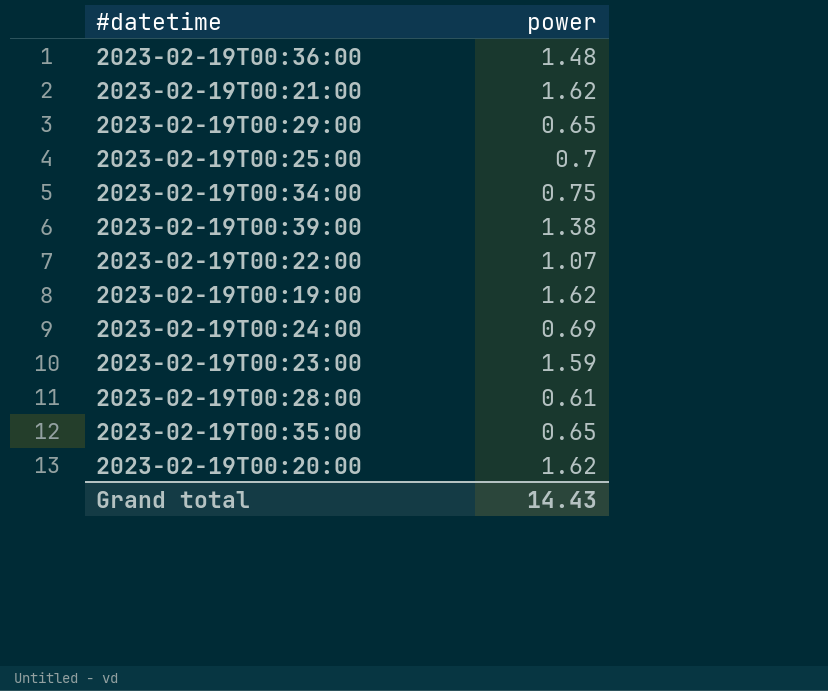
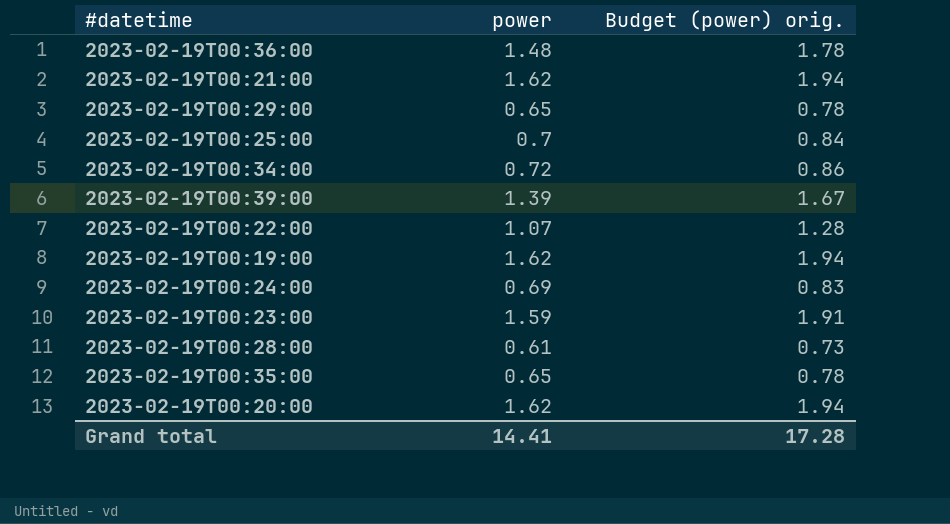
column Budget (power) orig. | formula: none -> [power] * 1.2
2023-02-19T00:34:00 | power: 0.75 -> 0.72
2023-02-19T00:39:00 | power: 1.38 -> 1.39
Grand total | power: 14.43 -> 14.41

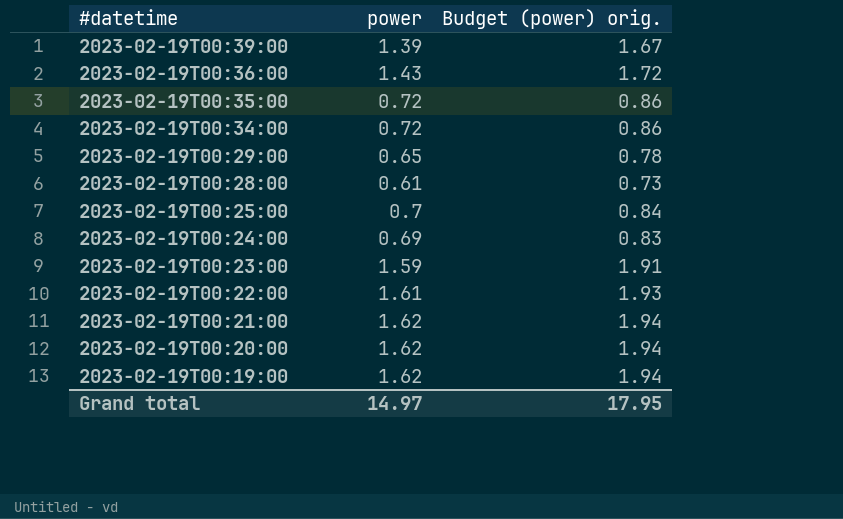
row order: none -> #datetime descending
2023-02-19T00:36:00 | power: 1.48 -> 1.43
2023-02-19T00:36:00 | Budget (power) orig.: 1.78 -> 1.72
2023-02-19T00:35:00 | power: 0.65 -> 0.72
2023-02-19T00:35:00 | Budget (power) orig.: 0.78 -> 0.86
2023-02-19T00:22:00 | power: 1.07 -> 1.61
2023-02-19T00:22:00 | Budget (power) orig.: 1.28 -> 1.93
Grand total | power: 14.41 -> 14.97
Grand total | Budget (power) orig.: 17.28 -> 17.95

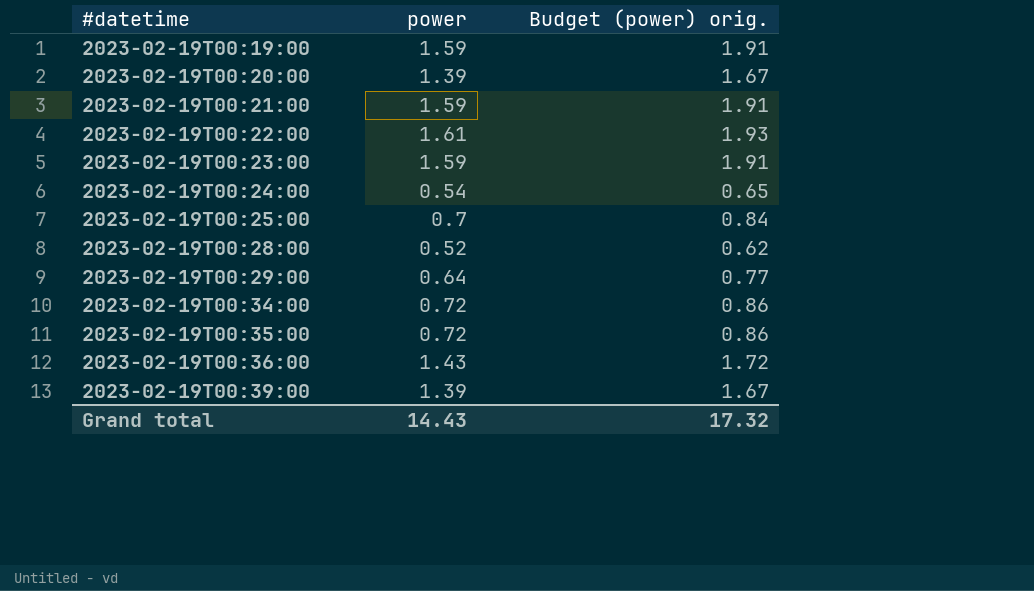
row order: #datetime descending -> #datetime ascending
2023-02-19T00:19:00 | power: 1.62 -> 1.59
2023-02-19T00:19:00 | Budget (power) orig.: 1.94 -> 1.91
2023-02-19T00:20:00 | power: 1.62 -> 1.39
2023-02-19T00:20:00 | Budget (power) orig.: 1.94 -> 1.67
2023-02-19T00:21:00 | power: 1.62 -> 1.59
2023-02-19T00:21:00 | Budget (power) orig.: 1.94 -> 1.91
2023-02-19T00:24:00 | power: 0.69 -> 0.54
2023-02-19T00:24:00 | Budget (power) orig.: 0.83 -> 0.65
2023-02-19T00:28:00 | power: 0.61 -> 0.52
2023-02-19T00:28:00 | Budget (power) orig.: 0.73 -> 0.62
2023-02-19T00:29:00 | power: 0.65 -> 0.64
2023-02-19T00:29:00 | Budget (power) orig.: 0.78 -> 0.77
Grand total | power: 14.97 -> 14.43
Grand total | Budget (power) orig.: 17.95 -> 17.32

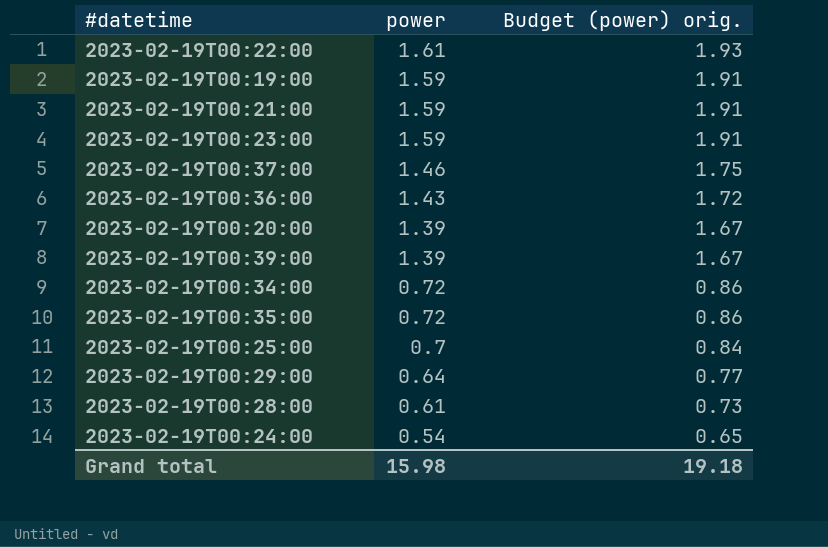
row order: #datetime ascending -> power descending
row 2023-02-19T00:37:00: none -> 1.46 | 1.75
2023-02-19T00:28:00 | power: 0.52 -> 0.61
2023-02-19T00:28:00 | Budget (power) orig.: 0.62 -> 0.73
Grand total | power: 14.43 -> 15.98
Grand total | Budget (power) orig.: 17.32 -> 19.18

